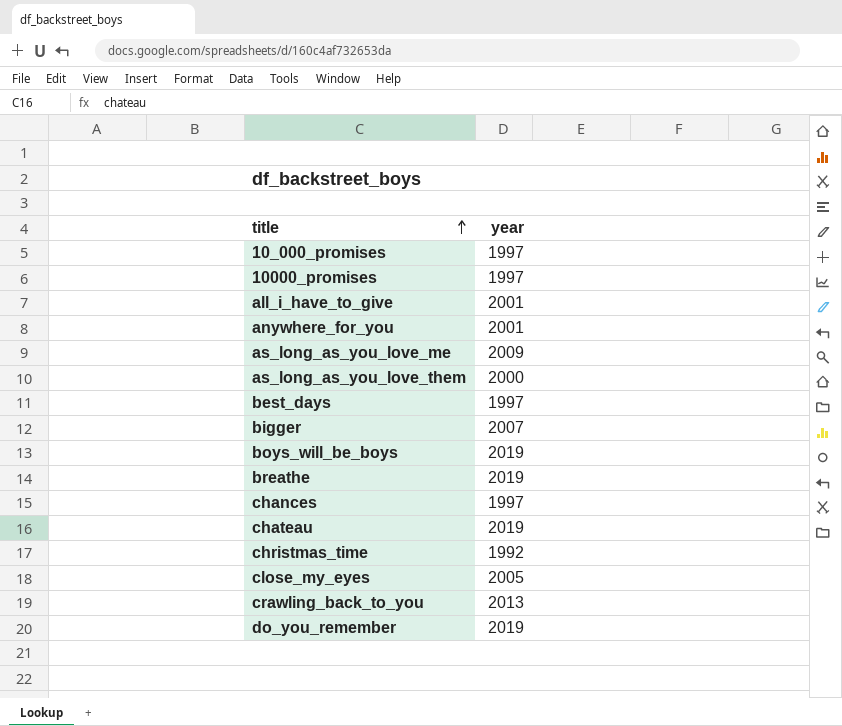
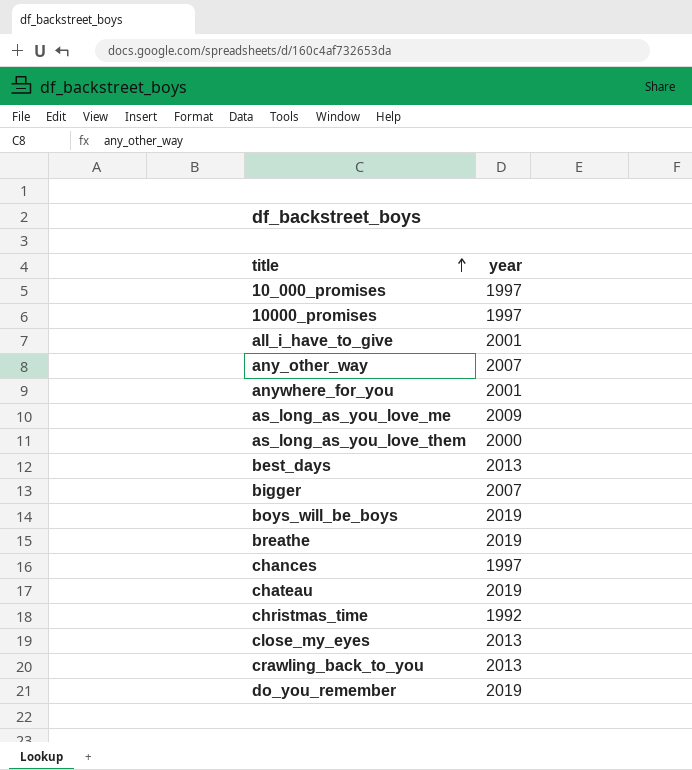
row any_other_way: none -> 2007
best_days | year: 1997 -> 2013
close_my_eyes | year: 2005 -> 2013

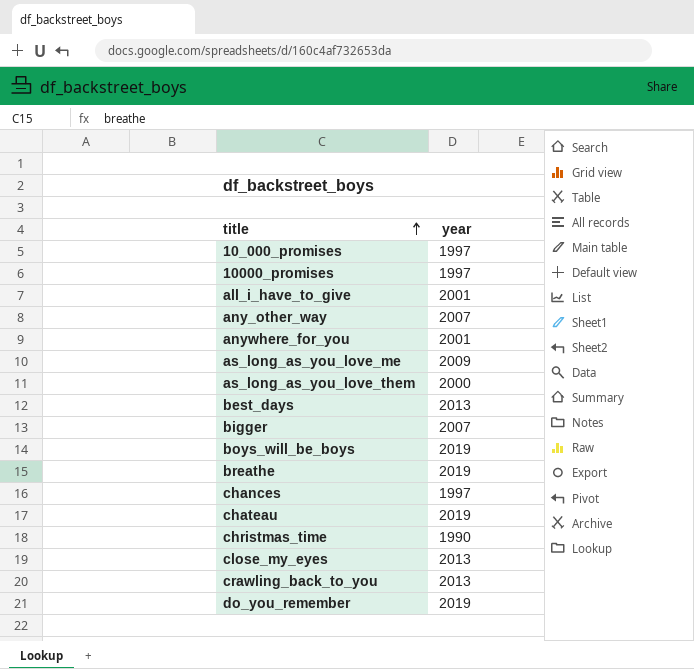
christmas_time | year: 1992 -> 1990

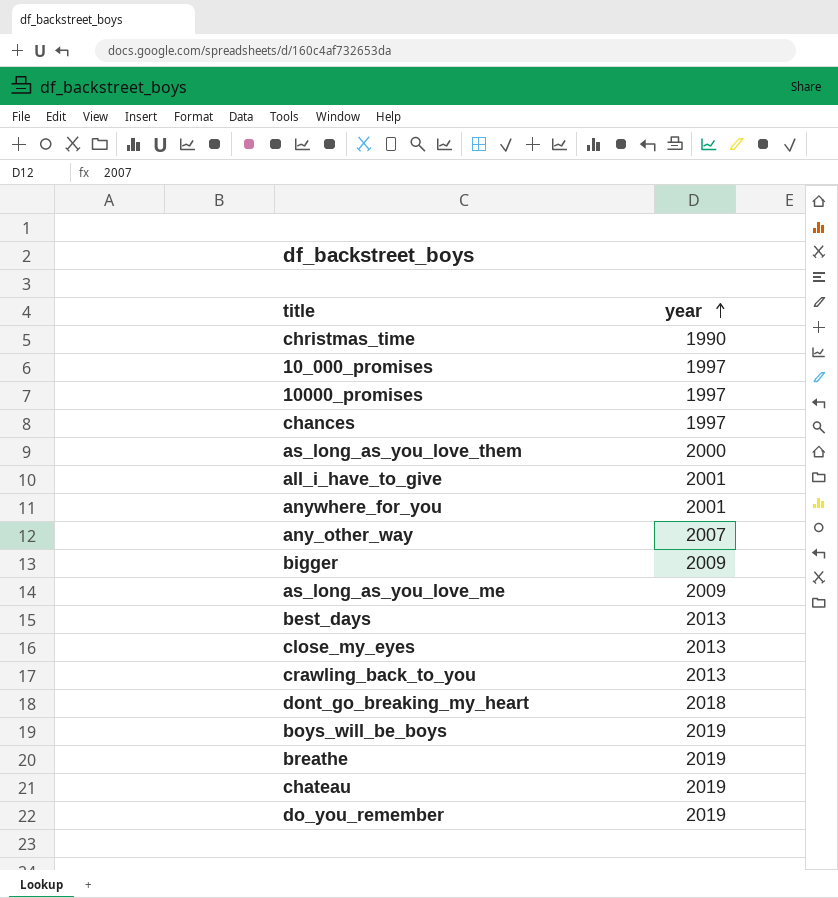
row order: title ascending -> year ascending
bigger | year: 2007 -> 2009
row dont_go_breaking_my_heart: none -> 2018

